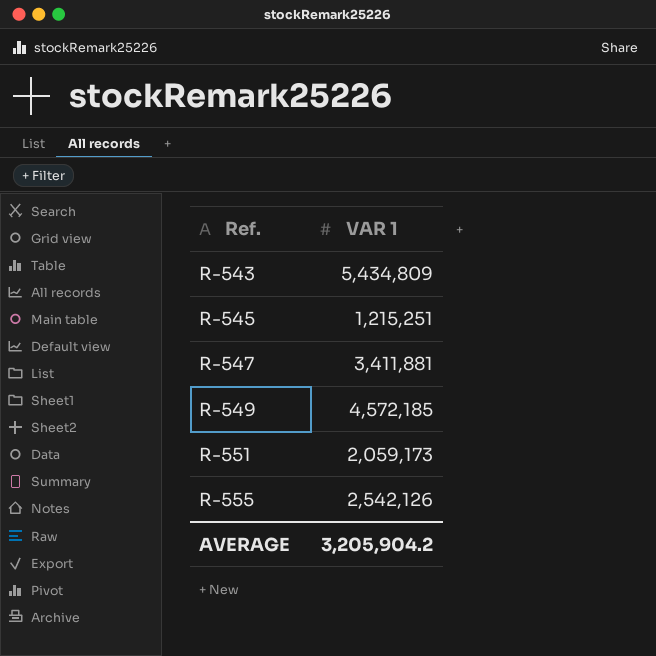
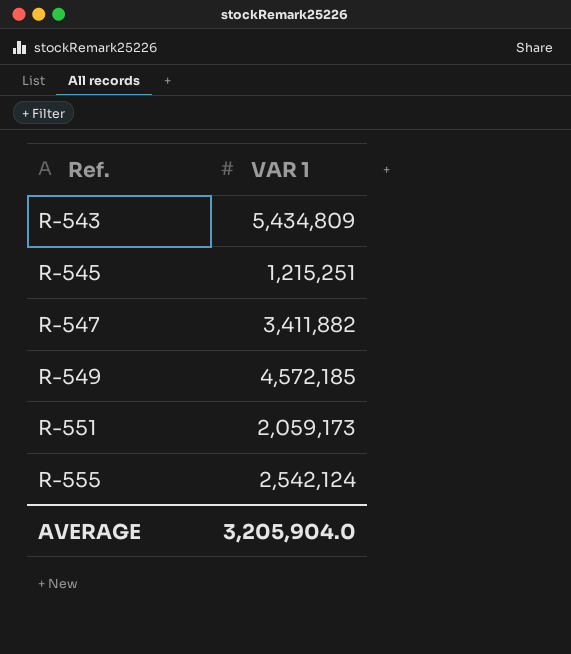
R-547 | VAR 1: 3,411,881 -> 3,411,882
R-555 | VAR 1: 2,542,126 -> 2,542,124
AVERAGE | VAR 1: 3,205,904.2 -> 3,205,904.0

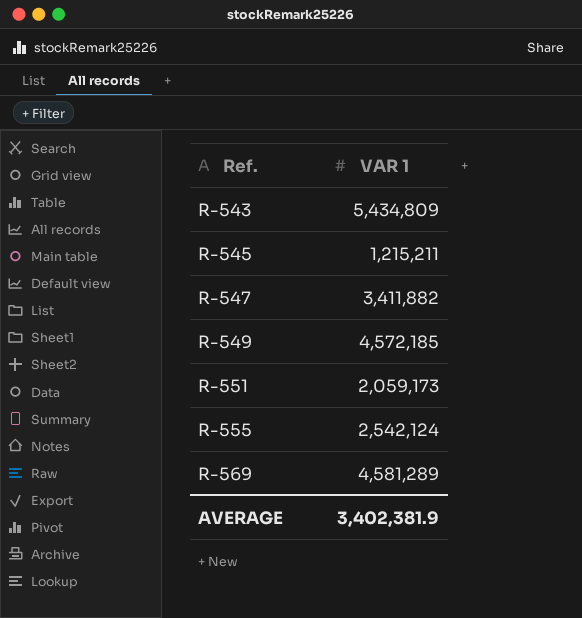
R-545 | VAR 1: 1,215,251 -> 1,215,211
row R-569: none -> 4,581,289
AVERAGE | VAR 1: 3,205,904.0 -> 3,402,381.9

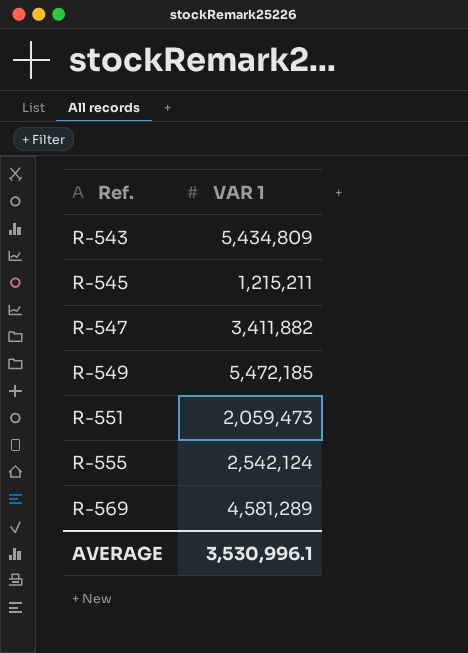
R-549 | VAR 1: 4,572,185 -> 5,472,185
R-551 | VAR 1: 2,059,173 -> 2,059,473
AVERAGE | VAR 1: 3,402,381.9 -> 3,530,996.1

